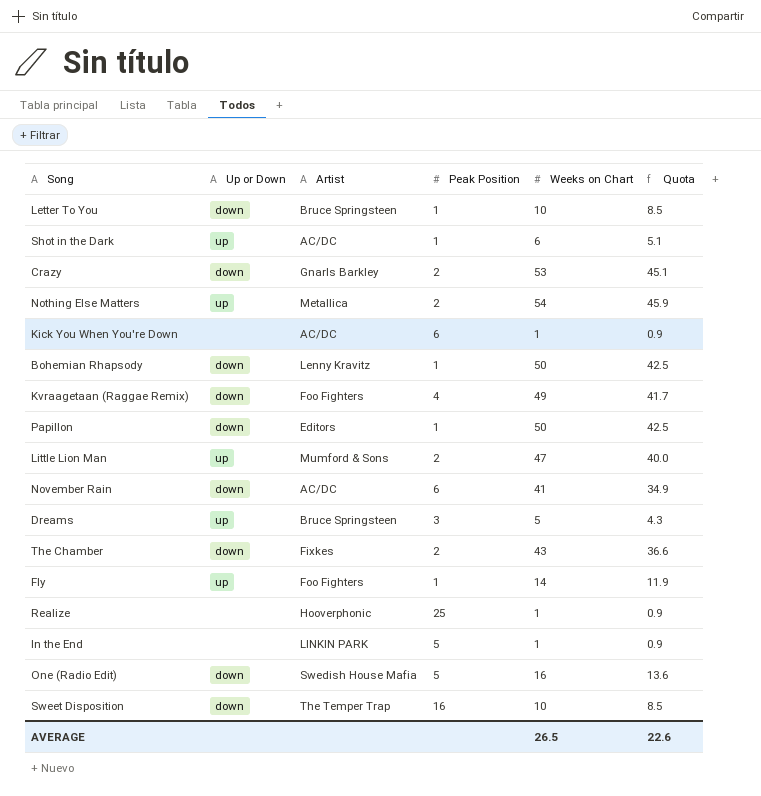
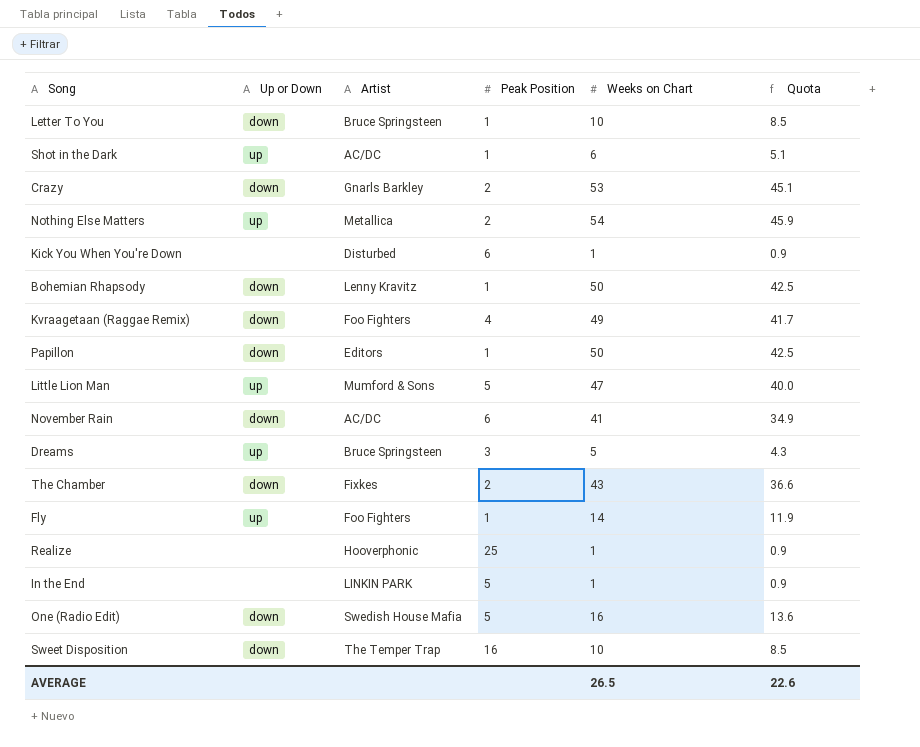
Kick You When You're Down | Artist: AC/DC -> Disturbed
Little Lion Man | Peak Position: 2 -> 5

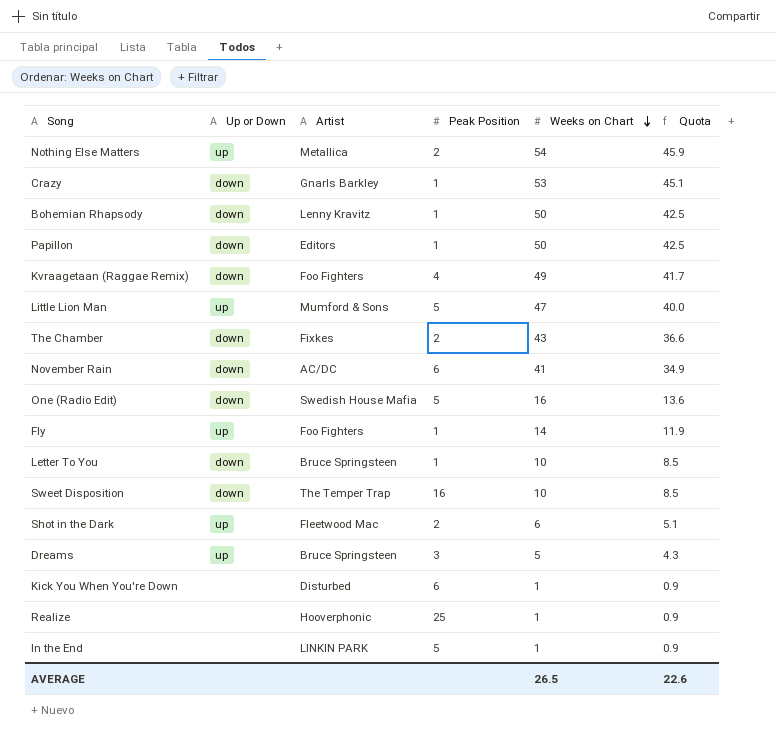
row order: none -> Weeks on Chart descending
Crazy | Peak Position: 2 -> 1
Shot in the Dark | Artist: AC/DC -> Fleetwood Mac
Shot in the Dark | Peak Position: 1 -> 2

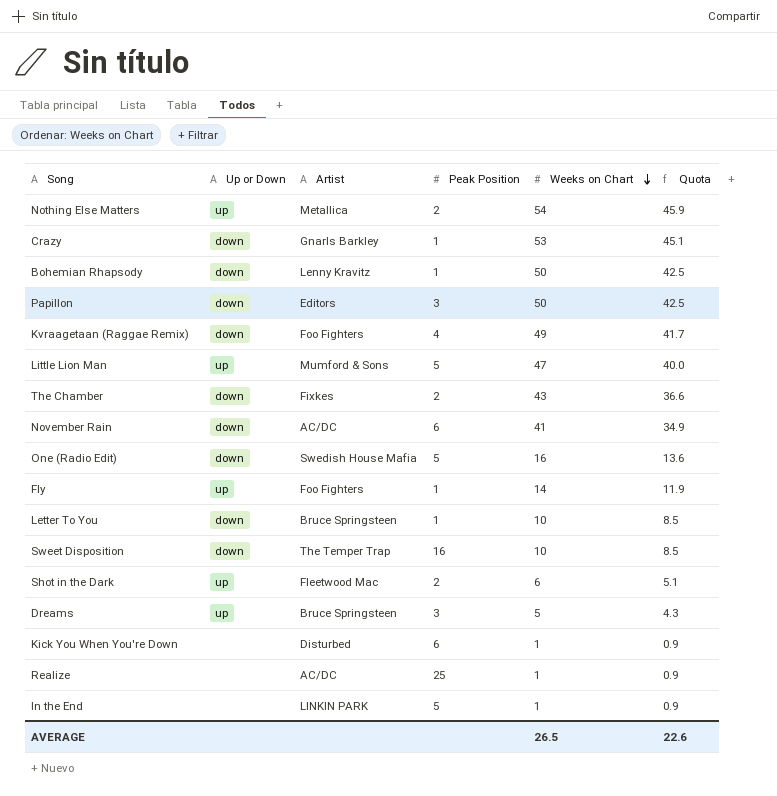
Papillon | Peak Position: 1 -> 3
Realize | Artist: Hooverphonic -> AC/DC

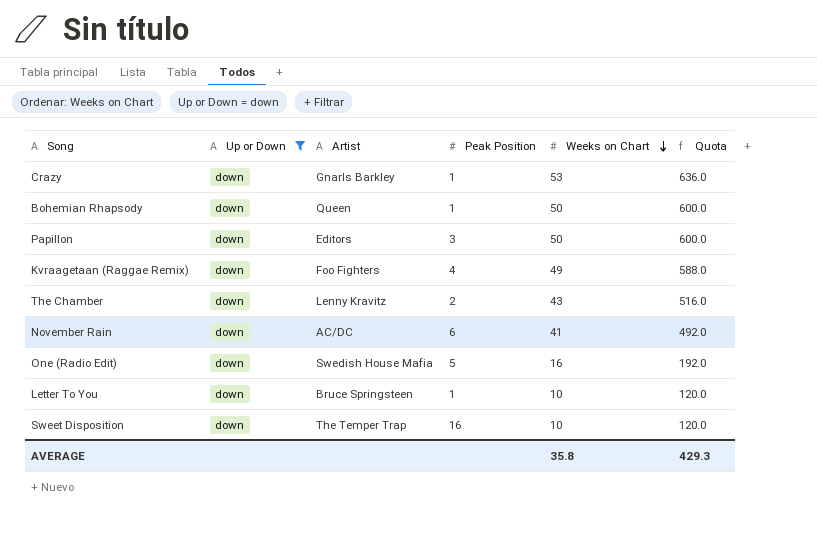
filter: none -> Up or Down = down
column Quota | formula: [Weeks on Chart] * 0.85 -> [Weeks on Chart] * 12
Bohemian Rhapsody | Artist: Lenny Kravitz -> Queen
The Chamber | Artist: Fixkes -> Lenny Kravitz
AVERAGE | Weeks on Chart: 26.5 -> 35.8
AVERAGE | Quota: 22.6 -> 429.3

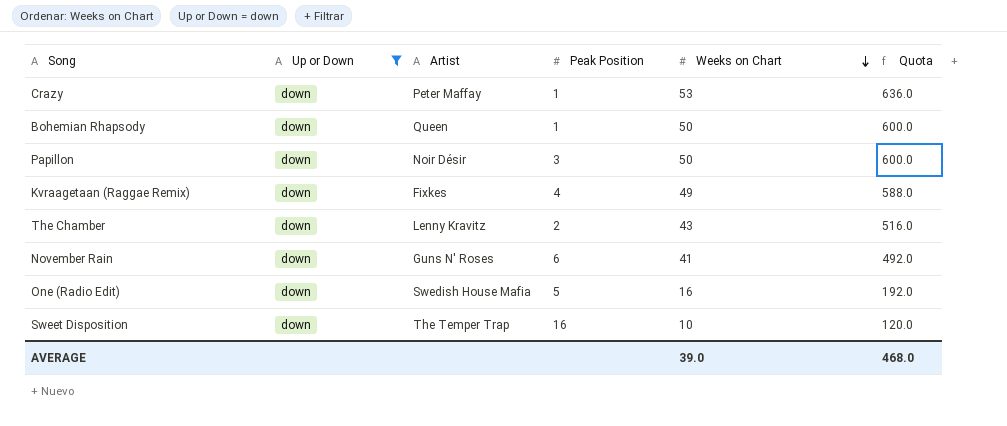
row Letter To You: down | Bruce Springsteen | 1 | 10 | 120.0 -> none
Crazy | Artist: Gnarls Barkley -> Peter Maffay
Papillon | Artist: Editors -> Noir Désir
Kvraagetaan (Raggae Remix) | Artist: Foo Fighters -> Fixkes
November Rain | Artist: AC/DC -> Guns N' Roses
AVERAGE | Weeks on Chart: 35.8 -> 39.0
AVERAGE | Quota: 429.3 -> 468.0

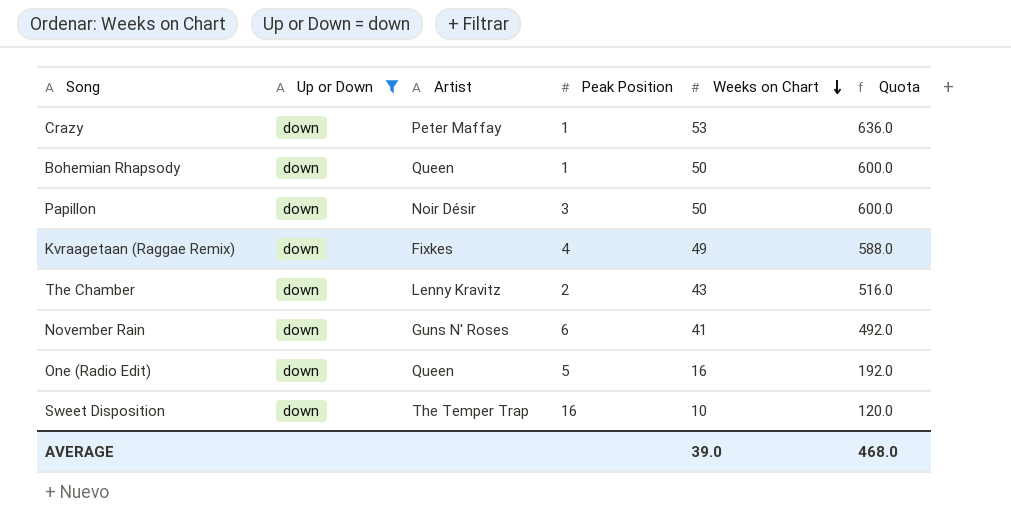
One (Radio Edit) | Artist: Swedish House Mafia -> Queen

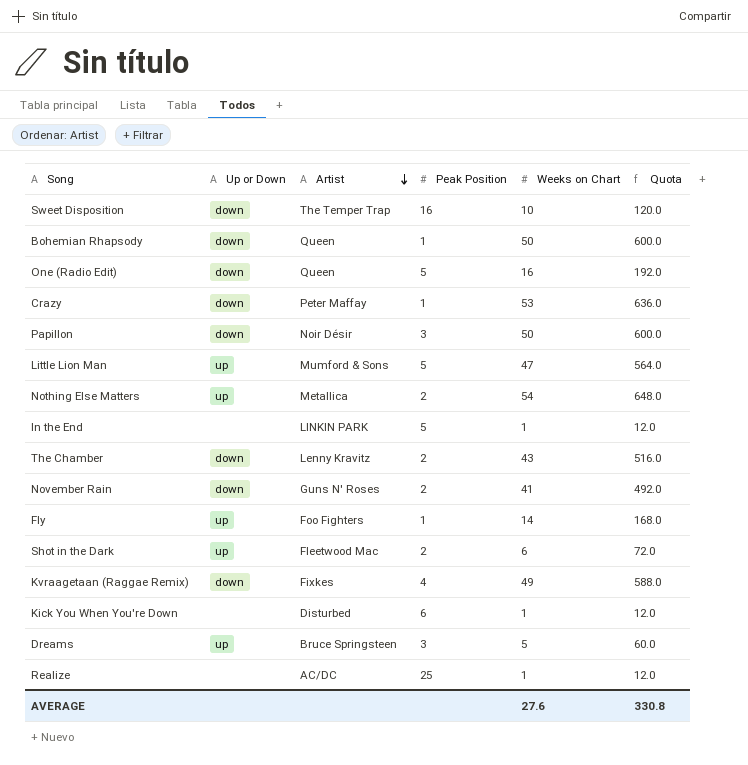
filter: Up or Down = down -> none
row order: Weeks on Chart descending -> Artist descending
November Rain | Peak Position: 6 -> 2
AVERAGE | Weeks on Chart: 39.0 -> 27.6
AVERAGE | Quota: 468.0 -> 330.8

